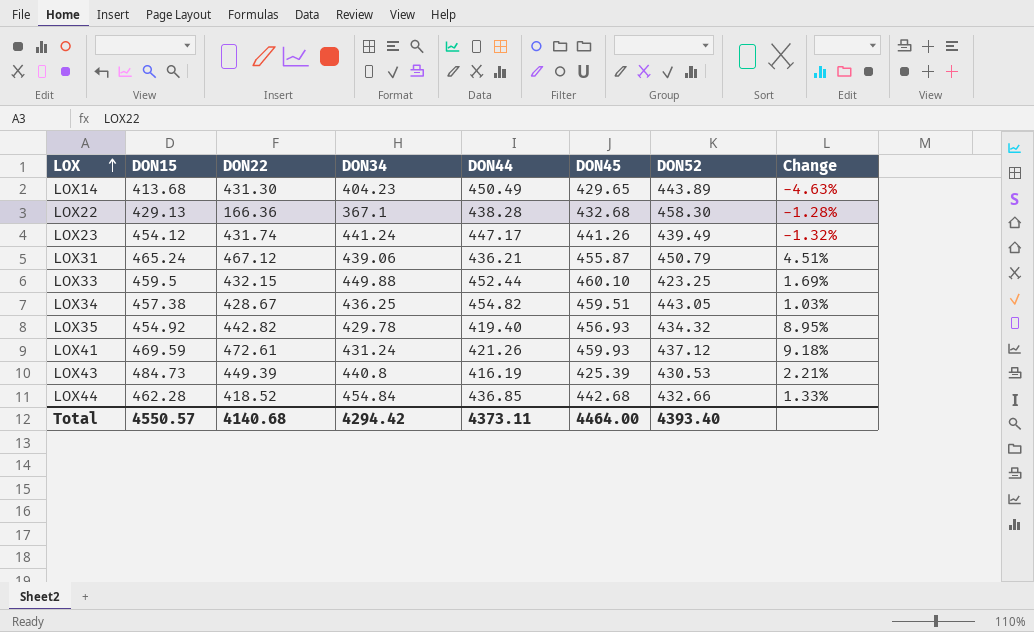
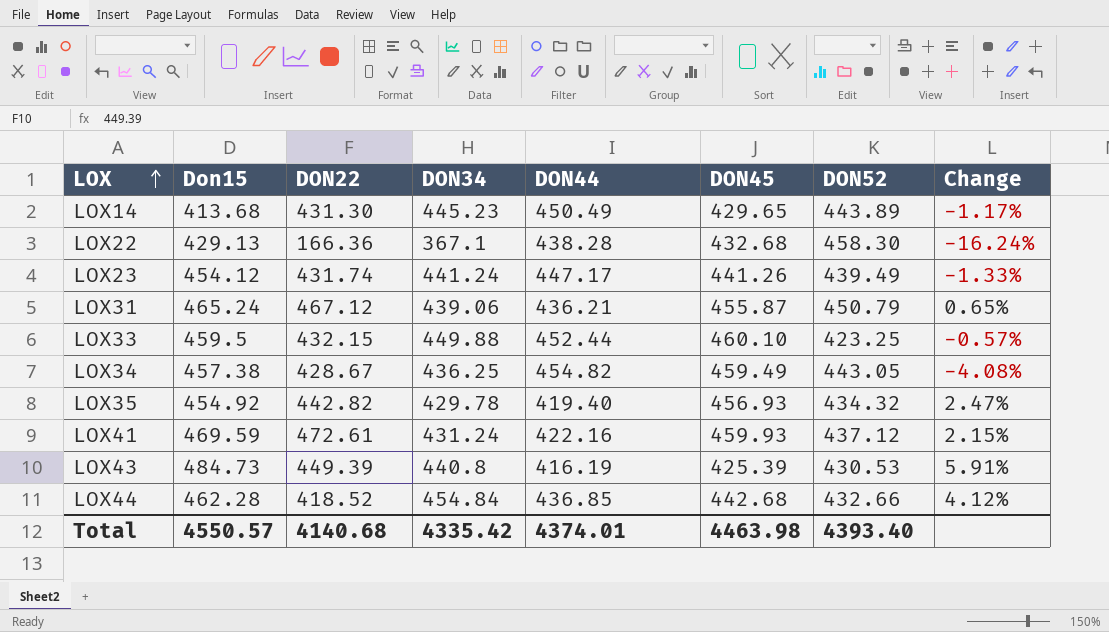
column name: DON15 -> Don15
column Change | formula: ([DON45] - [DON44]) / [DON44] -> ([DON34] - [DON44]) / [DON44]
LOX14 | DON34: 404.23 -> 445.23
LOX34 | DON45: 459.51 -> 459.49
LOX41 | DON44: 421.26 -> 422.16
Total | DON34: 4294.42 -> 4335.42
Total | DON44: 4373.11 -> 4374.01
Total | DON45: 4464.00 -> 4463.98

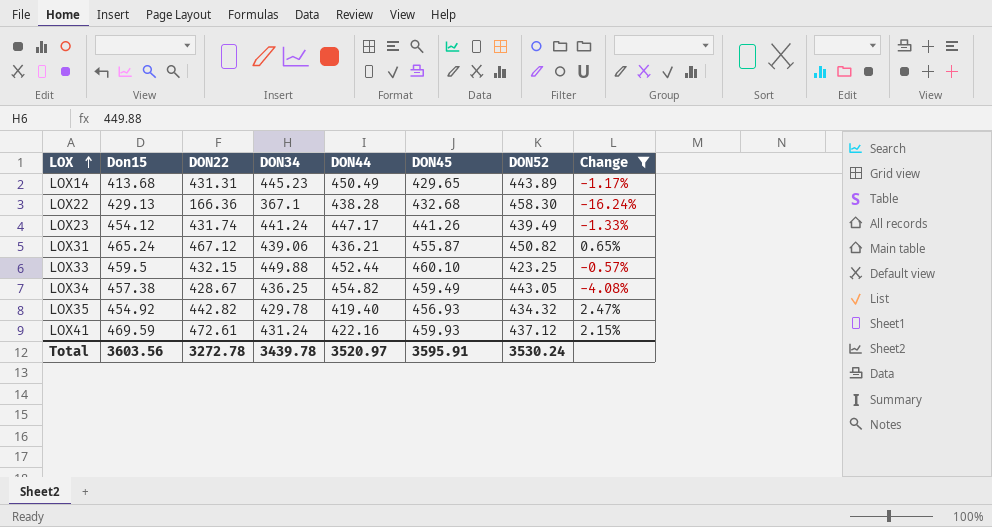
filter: none -> Change <= 2.47%
LOX14 | DON22: 431.30 -> 431.31
LOX31 | DON52: 450.79 -> 450.82
Total | Don15: 4550.57 -> 3603.56
Total | DON22: 4140.68 -> 3272.78
Total | DON34: 4335.42 -> 3439.78
Total | DON44: 4374.01 -> 3520.97
Total | DON45: 4463.98 -> 3595.91
Total | DON52: 4393.40 -> 3530.24

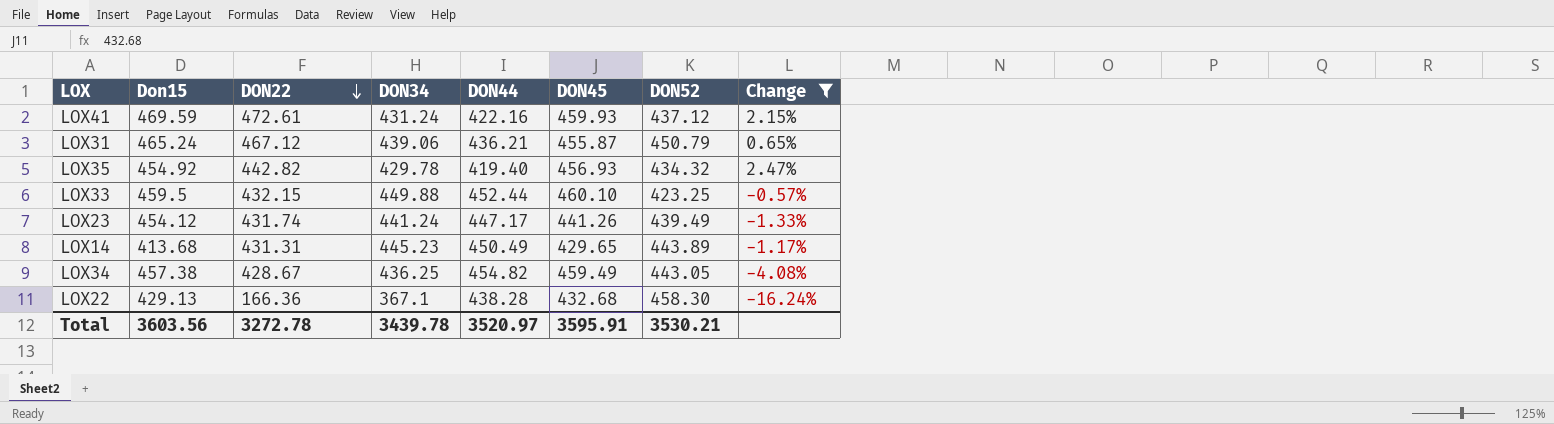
row order: LOX ascending -> DON22 descending
LOX31 | DON52: 450.82 -> 450.79
Total | DON52: 3530.24 -> 3530.21

